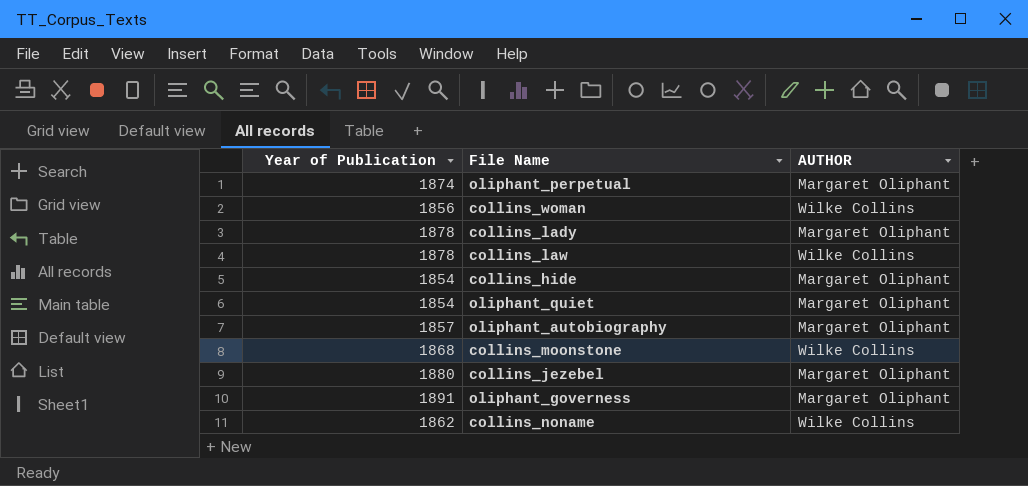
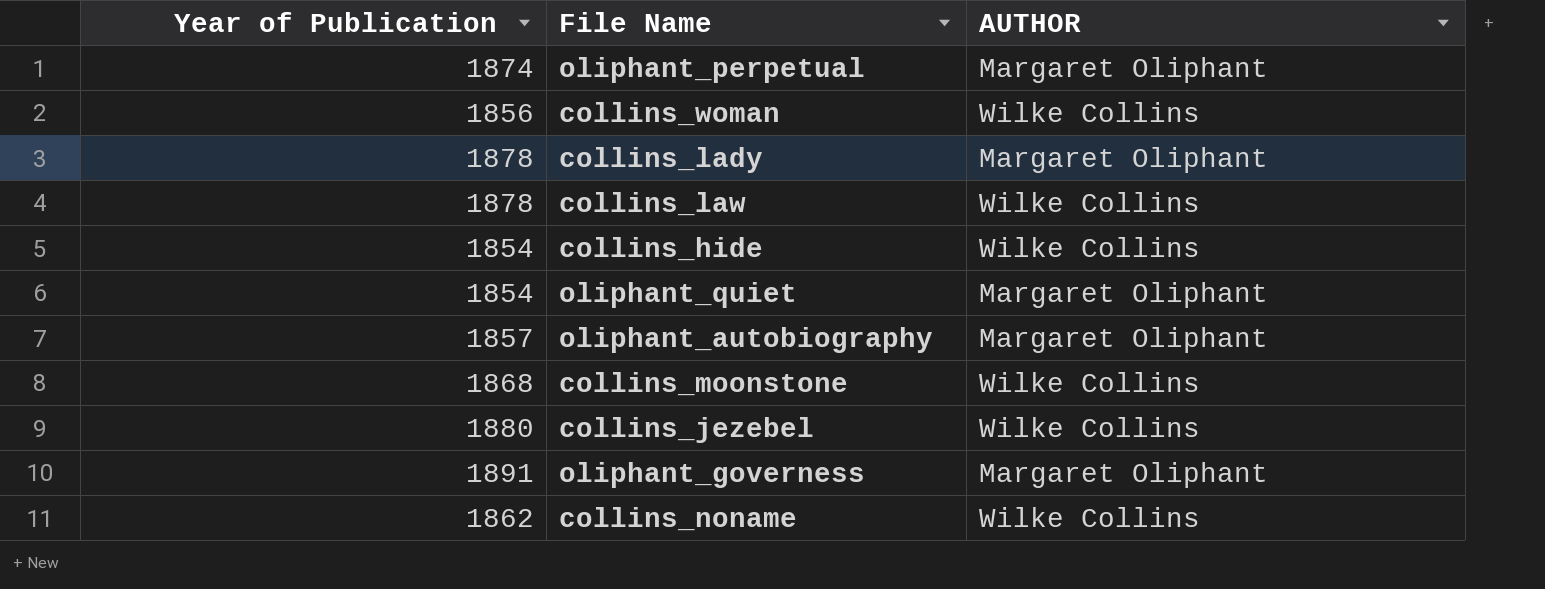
collins_hide | AUTHOR: Margaret Oliphant -> Wilke Collins
collins_jezebel | AUTHOR: Margaret Oliphant -> Wilke Collins

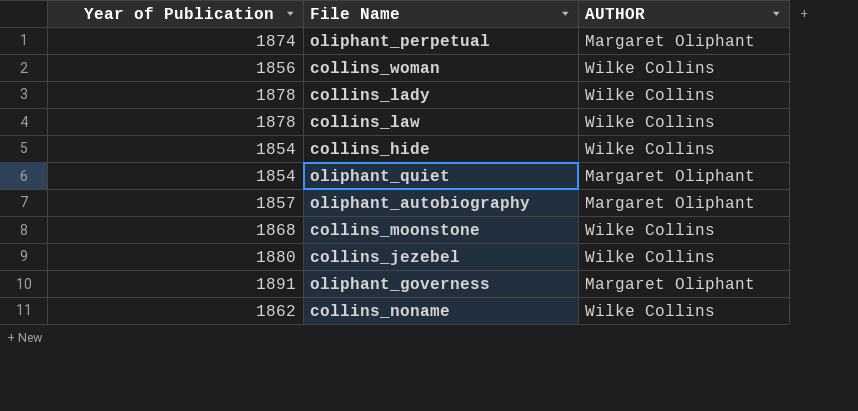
collins_lady | AUTHOR: Margaret Oliphant -> Wilke Collins

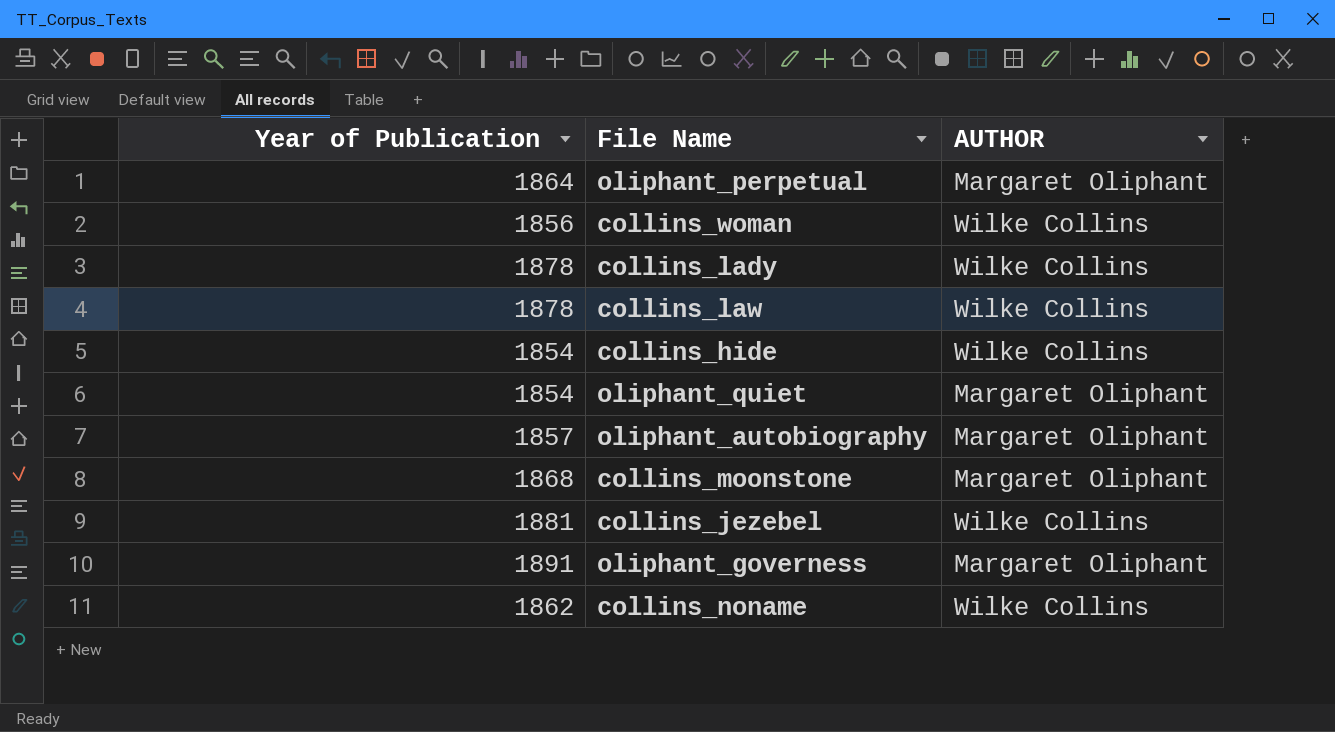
oliphant_perpetual | Year of Publication: 1874 -> 1864
collins_moonstone | AUTHOR: Wilke Collins -> Margaret Oliphant
collins_jezebel | Year of Publication: 1880 -> 1881

